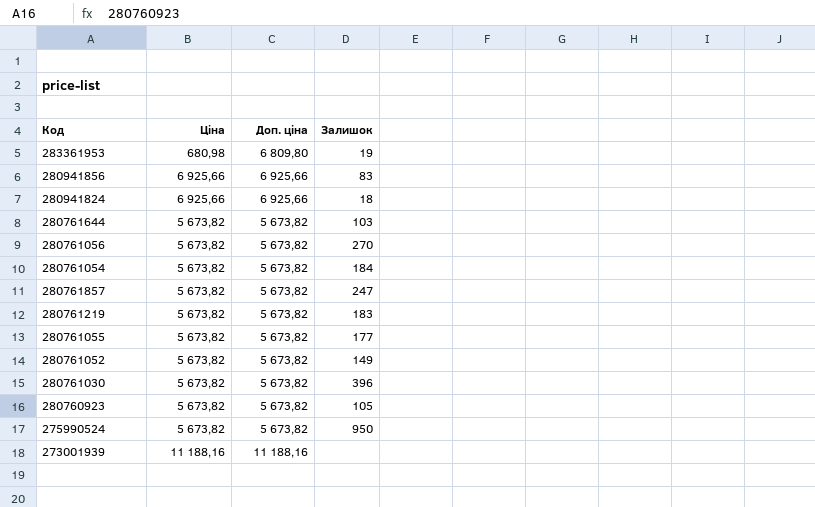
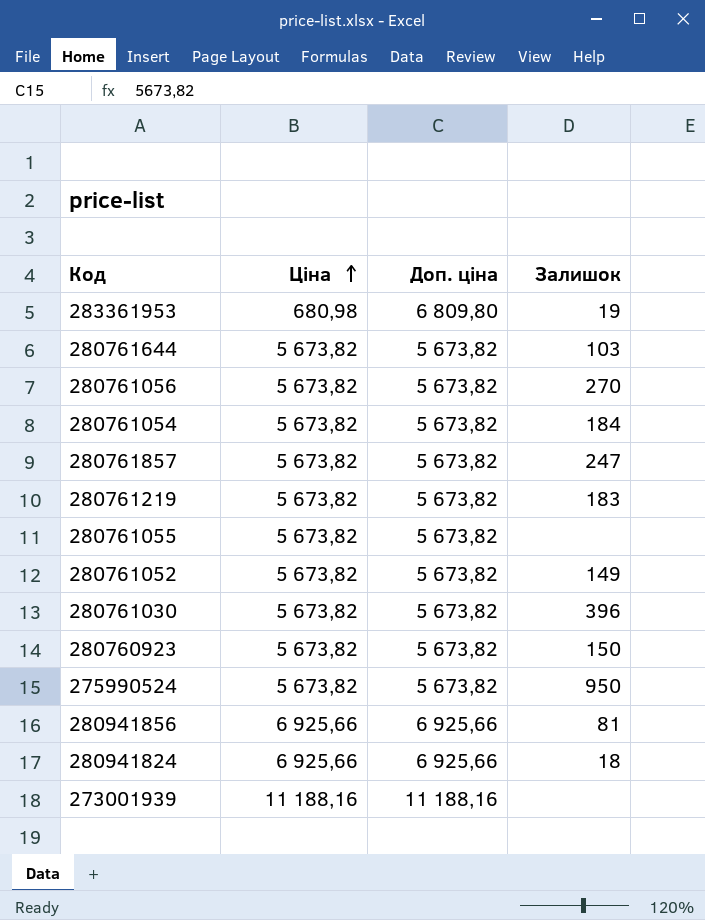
row order: none -> Ціна ascending
280761055 | Залишок: 177 -> none
280760923 | Залишок: 105 -> 150
280941856 | Залишок: 83 -> 81

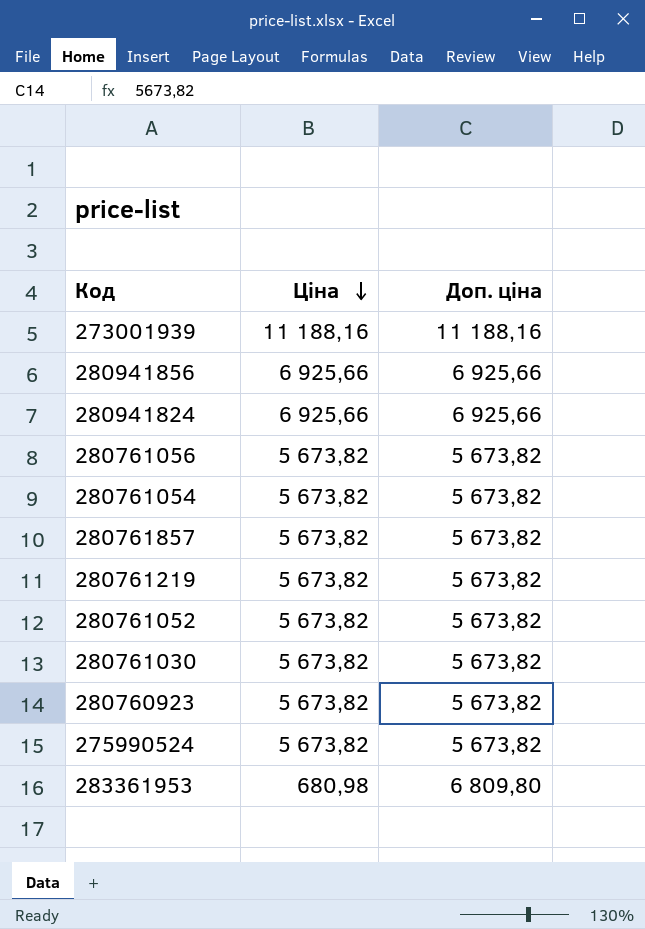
row order: Ціна ascending -> Ціна descending
column Залишок | position: 4 -> none
row 280761644: 5 673,82 | 5 673,82 | 103 -> none
row 280761055: 5 673,82 | 5 673,82 | none -> none

